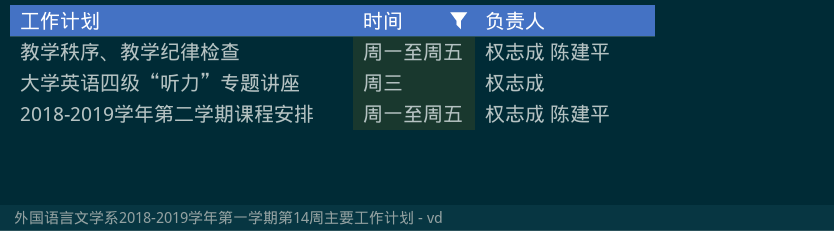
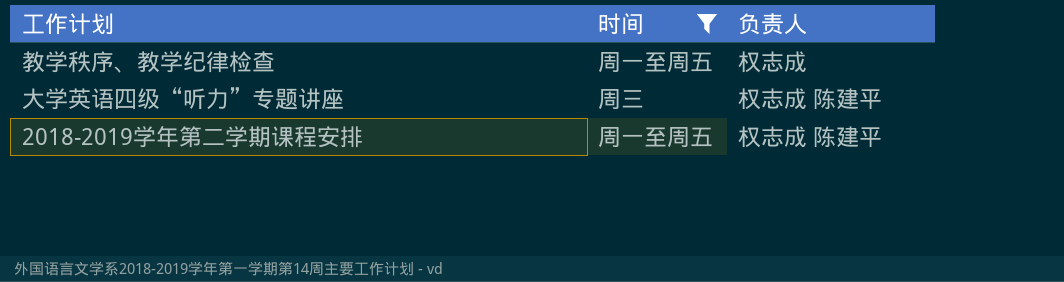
教学秩序、教学纪律检查 | 负责人: 权志成 陈建平 -> 权志成
大学英语四级“听力”专题讲座 | 负责人: 权志成 -> 权志成 陈建平

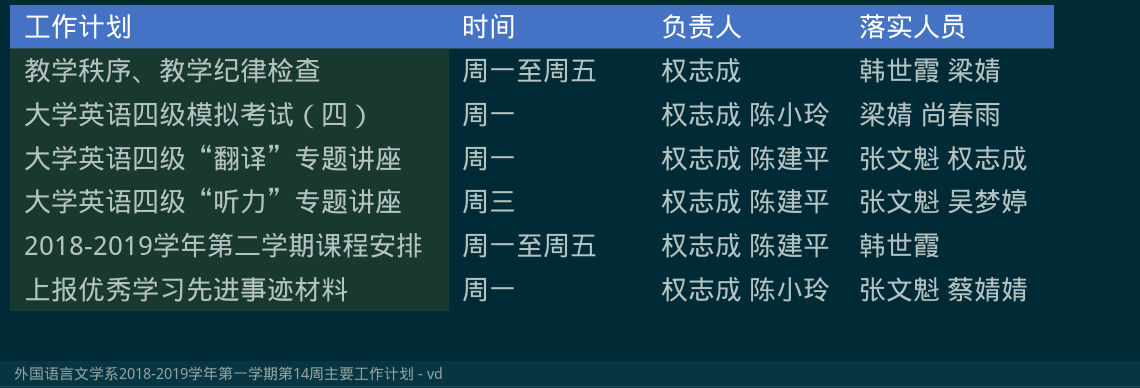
filter: 时间 != 周一 -> none
column 落实人员 | position: none -> 4

